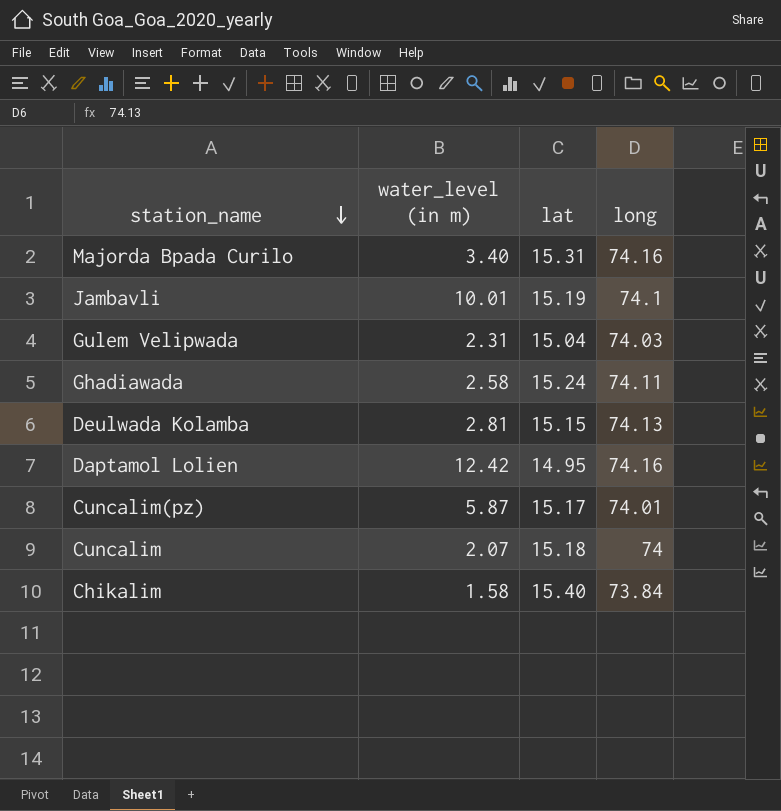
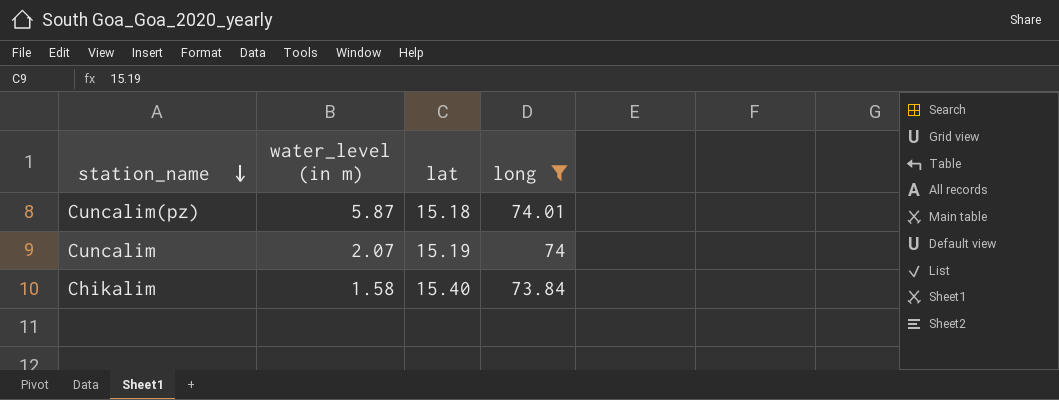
filter: none -> long <= 74.01
Cuncalim(pz) | lat: 15.17 -> 15.18
Cuncalim | lat: 15.18 -> 15.19

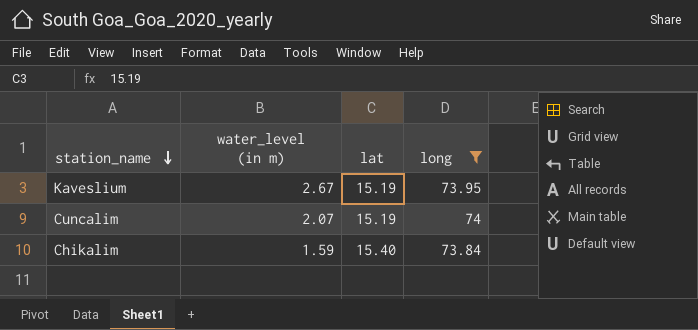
row Cuncalim(pz): 5.87 | 15.18 | 74.01 -> none
row Kaveslium: none -> 2.67 | 15.19 | 73.95
Chikalim | water_level (in m): 1.58 -> 1.59

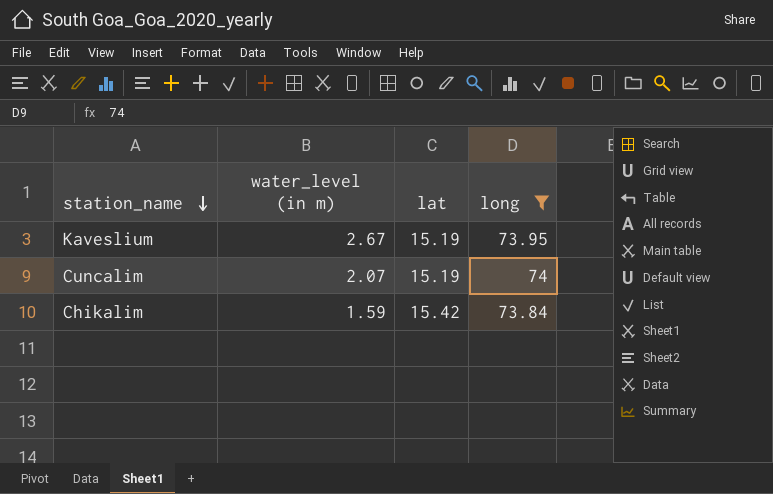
Chikalim | lat: 15.40 -> 15.42

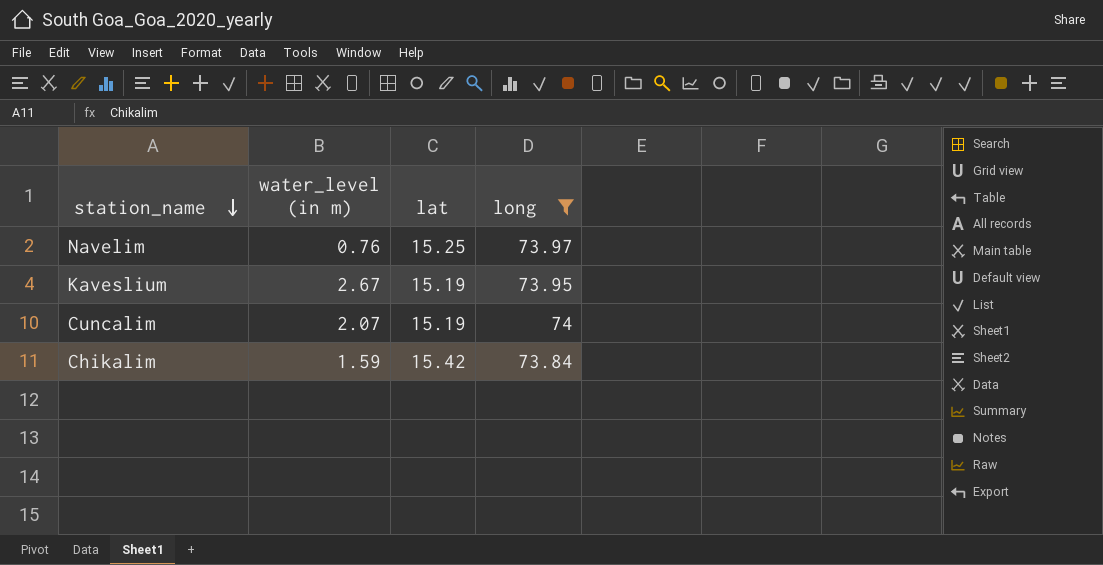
row Navelim: none -> 0.76 | 15.25 | 73.97

